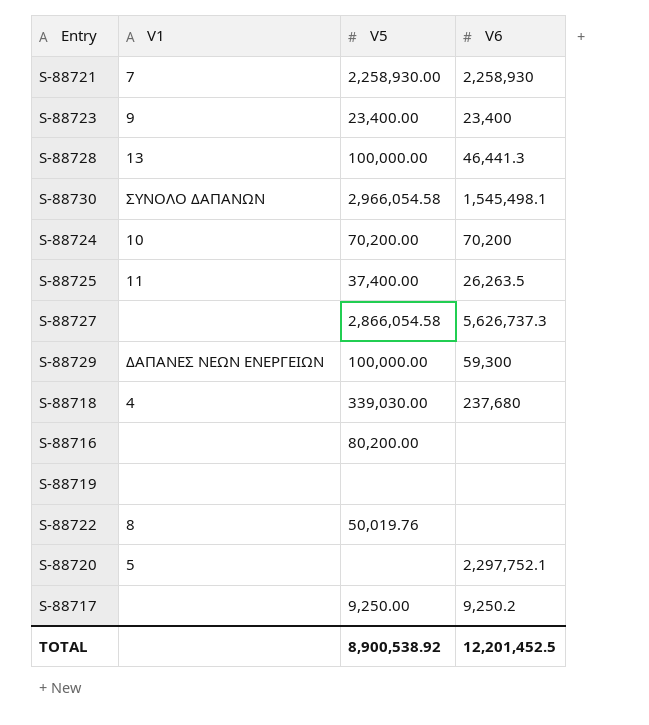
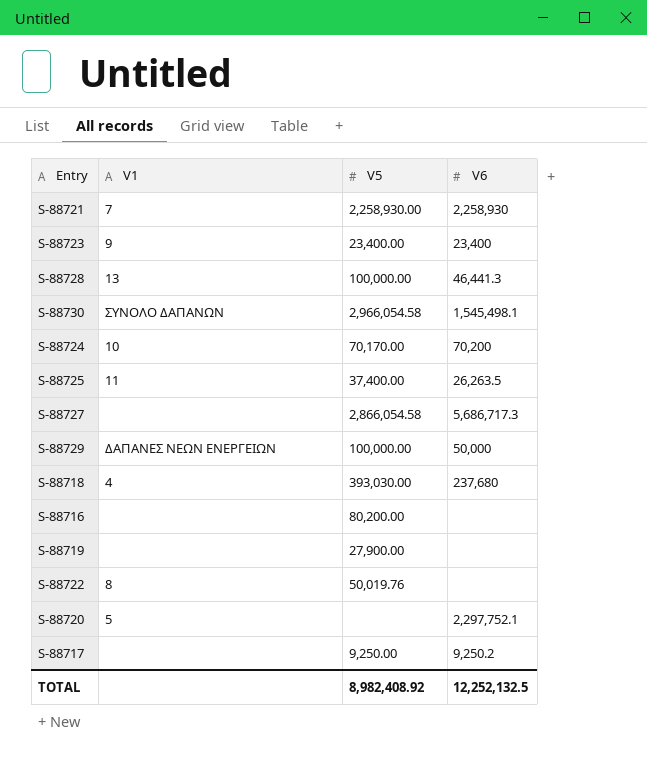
S-88724 | V5: 70,200.00 -> 70,170.00
S-88727 | V6: 5,626,737.3 -> 5,686,717.3
S-88729 | V6: 59,300 -> 50,000
S-88718 | V5: 339,030.00 -> 393,030.00
S-88719 | V5: none -> 27,900.00
TOTAL | V5: 8,900,538.92 -> 8,982,408.92
TOTAL | V6: 12,201,452.5 -> 12,252,132.5

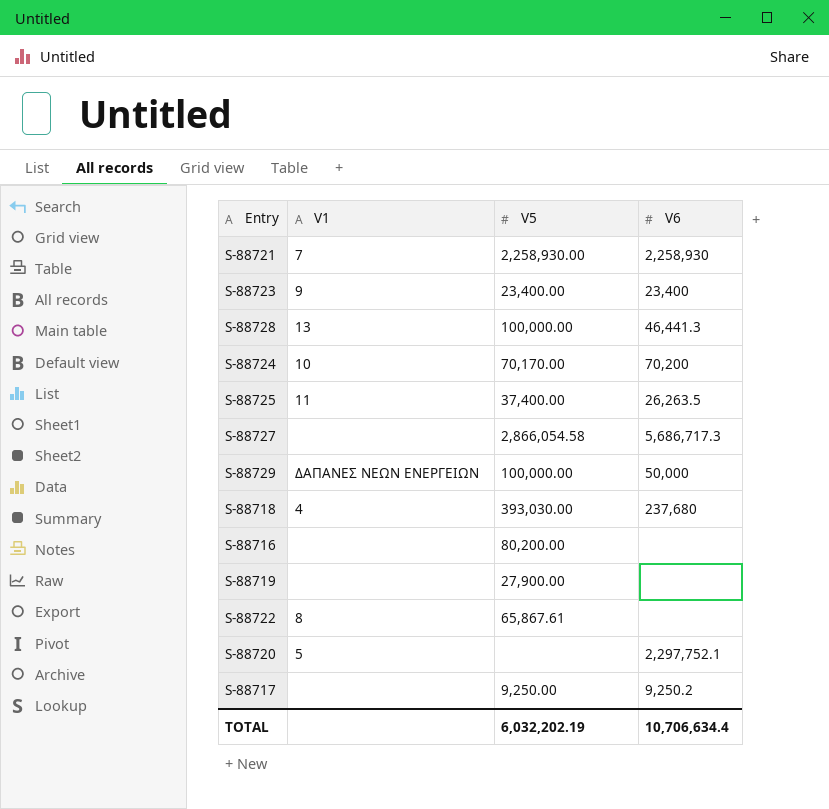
row S-88730: ΣΥΝΟΛΟ ΔΑΠΑΝΩΝ | 2,966,054.58 | 1,545,498.1 -> none
S-88722 | V5: 50,019.76 -> 65,867.61
TOTAL | V5: 8,982,408.92 -> 6,032,202.19
TOTAL | V6: 12,252,132.5 -> 10,706,634.4

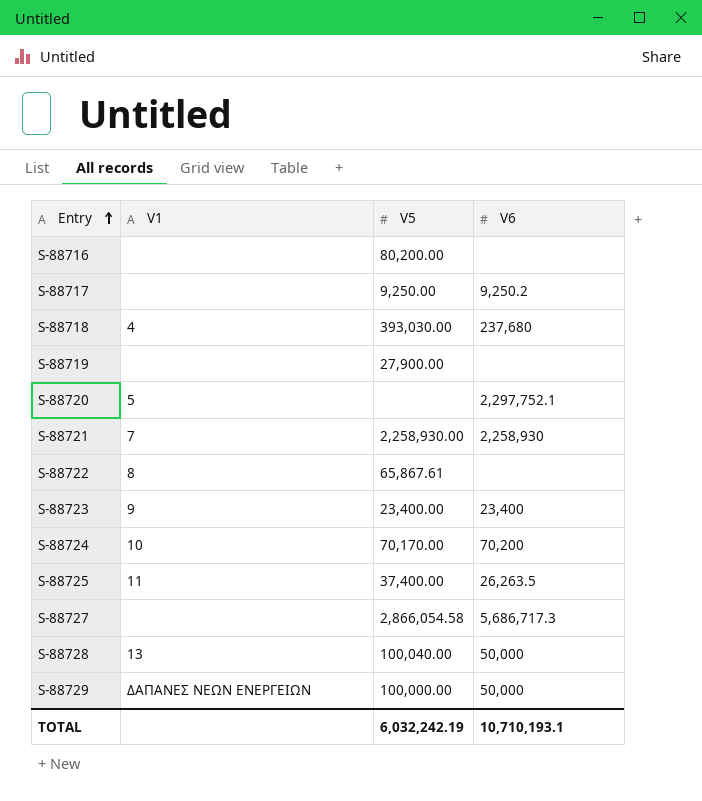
row order: none -> Entry ascending
S-88728 | V5: 100,000.00 -> 100,040.00
S-88728 | V6: 46,441.3 -> 50,000
TOTAL | V5: 6,032,202.19 -> 6,032,242.19
TOTAL | V6: 10,706,634.4 -> 10,710,193.1

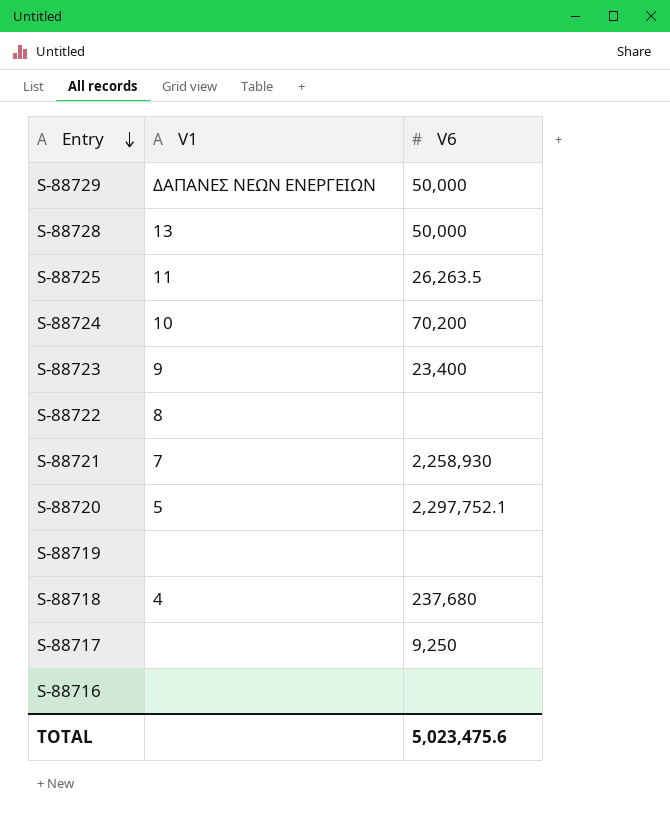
row order: Entry ascending -> Entry descending
column V5 | position: 3 -> none
row S-88727: none | 2,866,054.58 | 5,686,717.3 -> none
S-88717 | V6: 9,250.2 -> 9,250
TOTAL | V6: 10,710,193.1 -> 5,023,475.6

